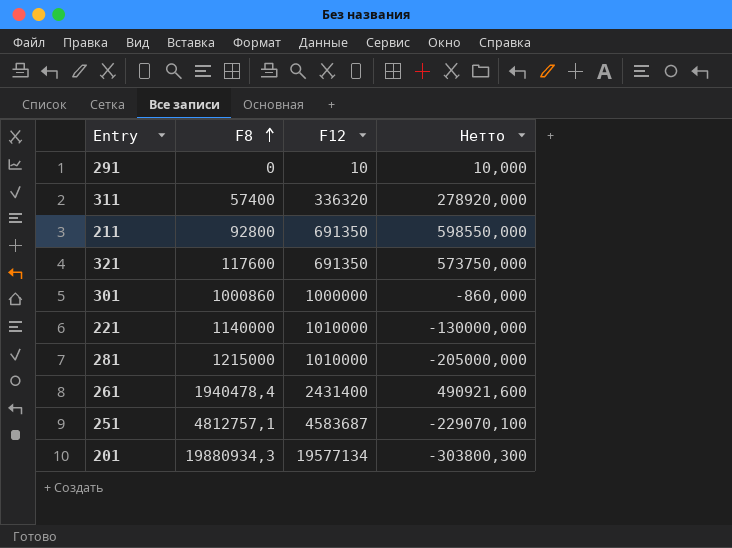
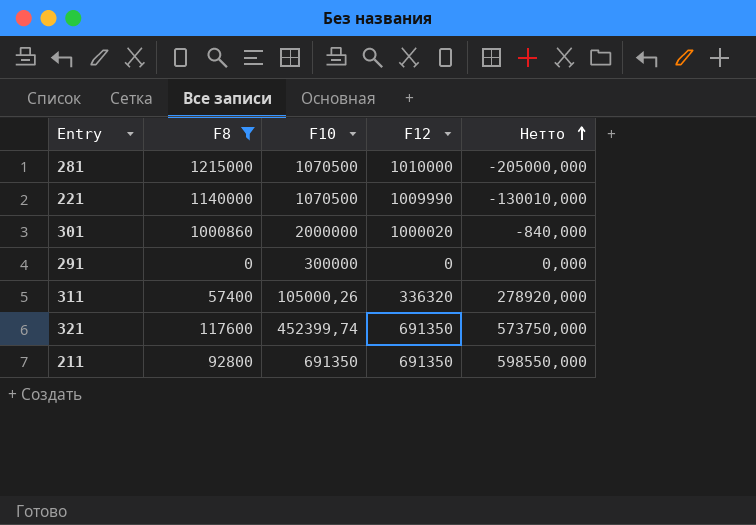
filter: none -> F8 <= 1215000
row order: F8 ascending -> Нетто ascending
column F10 | position: none -> 3
221 | F12: 1010000 -> 1009990
221 | Нетто: -130000,000 -> -130010,000
301 | F12: 1000000 -> 1000020
301 | Нетто: -860,000 -> -840,000
291 | F12: 10 -> 0
291 | Нетто: 10,000 -> 0,000

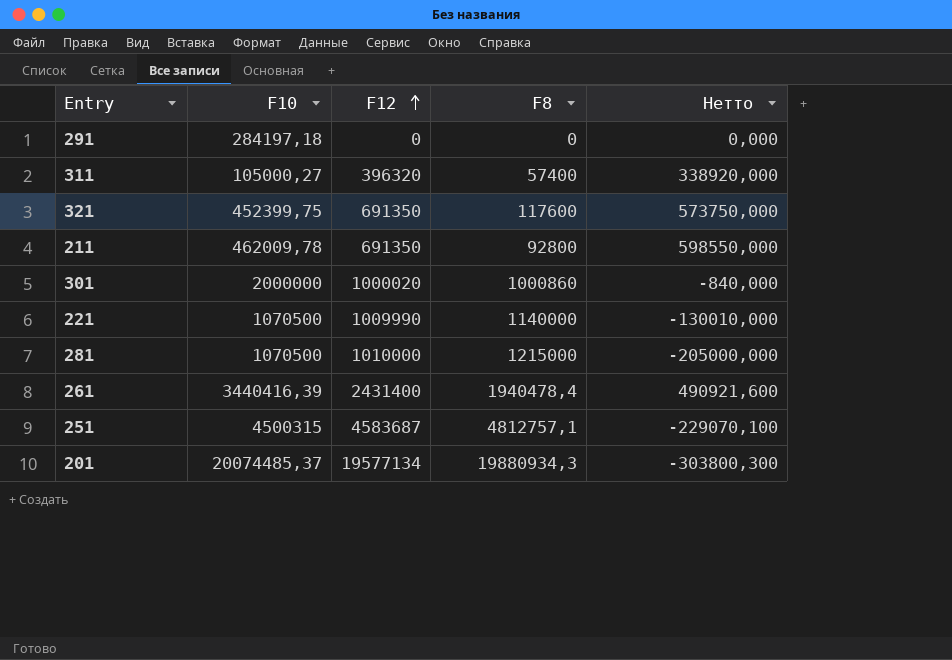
filter: F8 <= 1215000 -> none
row order: Нетто ascending -> F12 ascending
column F8 | position: 2 -> 4
291 | F10: 300000 -> 284197,18
311 | F10: 105000,26 -> 105000,27
311 | F12: 336320 -> 396320
311 | Нетто: 278920,000 -> 338920,000
321 | F10: 452399,74 -> 452399,75
211 | F10: 691350 -> 462009,78

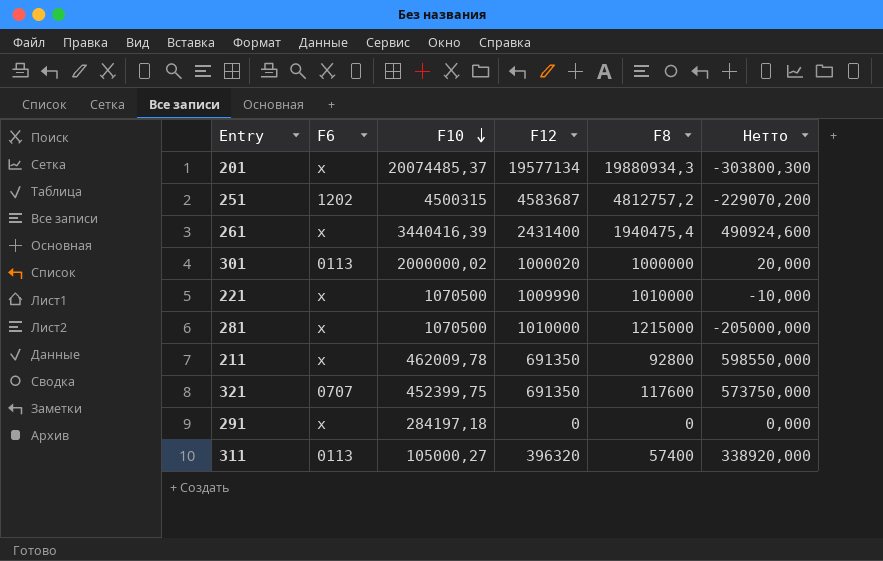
row order: F12 ascending -> F10 descending
column F6 | position: none -> 2
251 | F8: 4812757,1 -> 4812757,2
251 | Нетто: -229070,100 -> -229070,200
261 | F8: 1940478,4 -> 1940475,4
261 | Нетто: 490921,600 -> 490924,600
301 | F10: 2000000 -> 2000000,02
301 | F8: 1000860 -> 1000000
301 | Нетто: -840,000 -> 20,000
221 | F8: 1140000 -> 1010000
221 | Нетто: -130010,000 -> -10,000

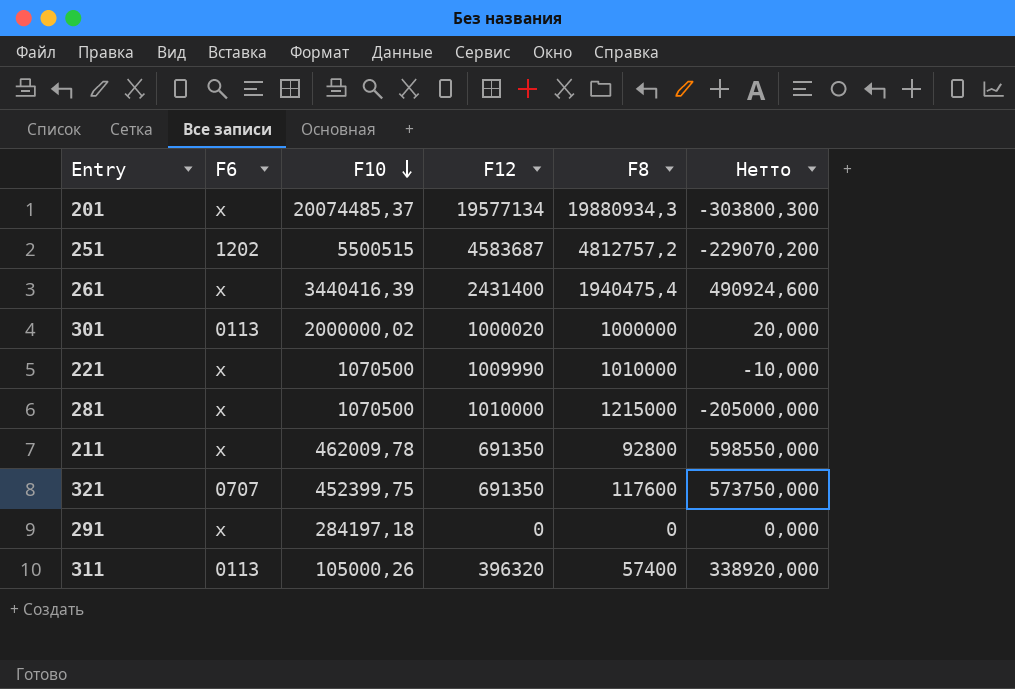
251 | F10: 4500315 -> 5500515
311 | F10: 105000,27 -> 105000,26

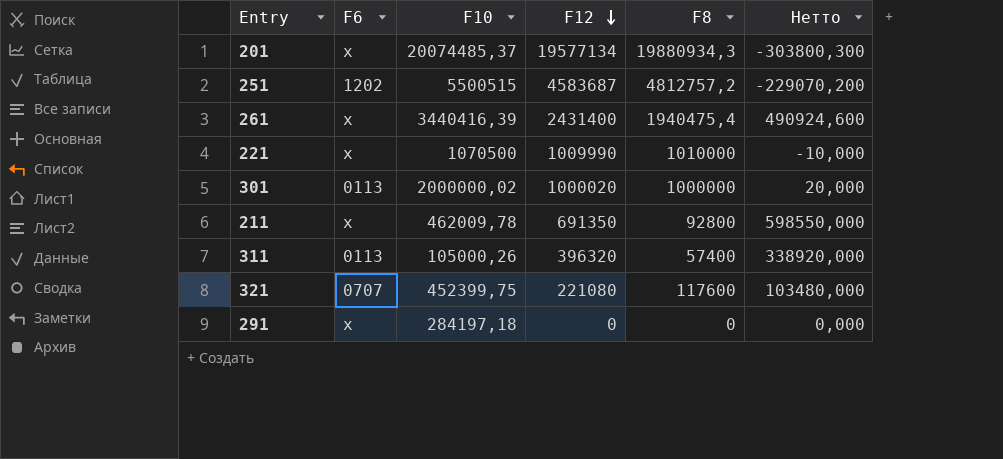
row order: F10 descending -> F12 descending
row 281: х | 1070500 | 1010000 | 1215000 | -205000,000 -> none
321 | F12: 691350 -> 221080
321 | Нетто: 573750,000 -> 103480,000

